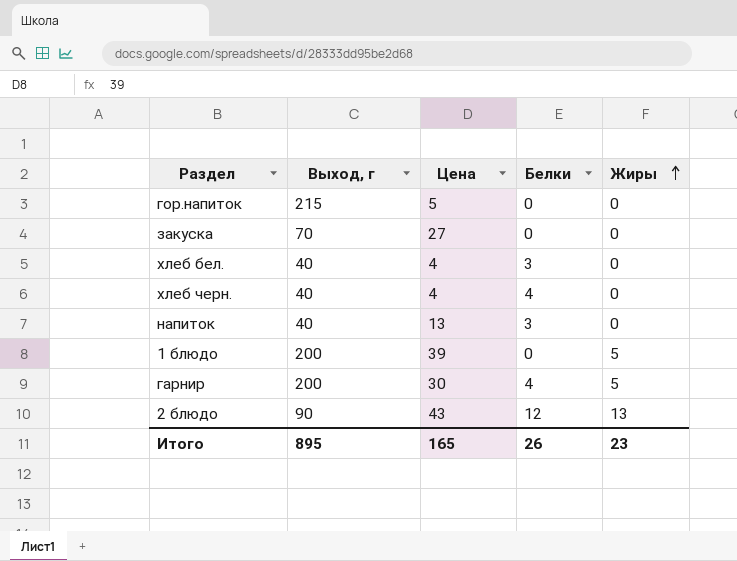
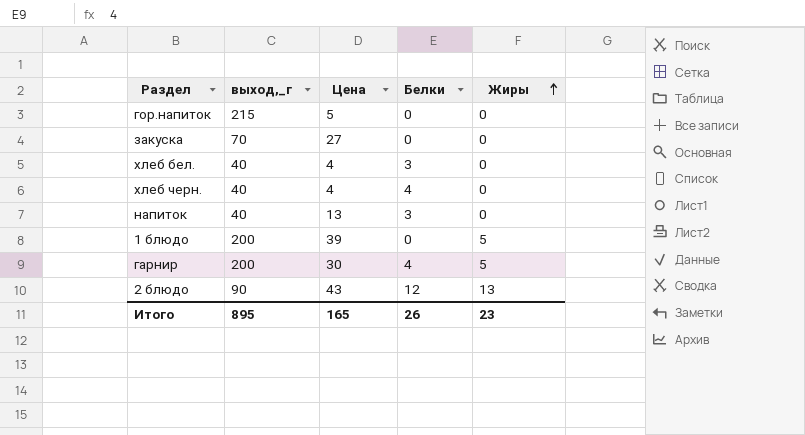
column name: Выход, г -> выход,_г

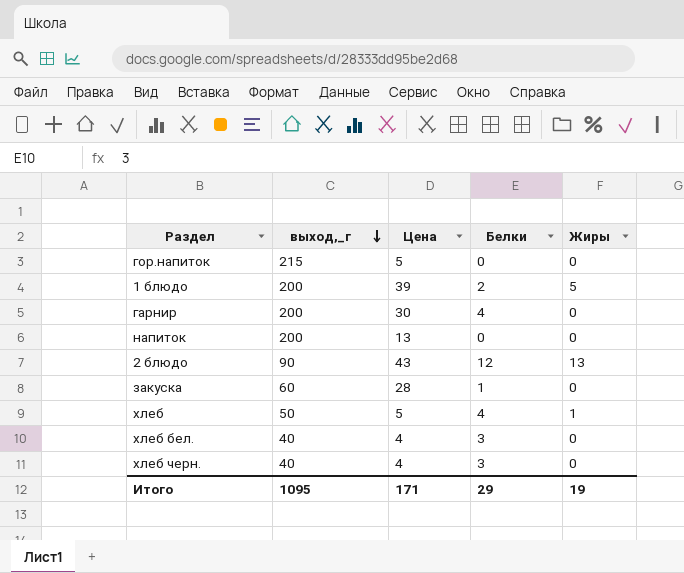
row order: Жиры ascending -> выход,_г descending
1 блюдо | Белки: 0 -> 2
гарнир | Жиры: 5 -> 0
напиток | выход,_г: 40 -> 200
напиток | Белки: 3 -> 0
закуска | выход,_г: 70 -> 60
закуска | Цена: 27 -> 28
закуска | Белки: 0 -> 1
row хлеб: none -> 50 | 5 | 4 | 1
хлеб черн. | Белки: 4 -> 3
Итого | выход,_г: 895 -> 1095
Итого | Цена: 165 -> 171
Итого | Белки: 26 -> 29
Итого | Жиры: 23 -> 19

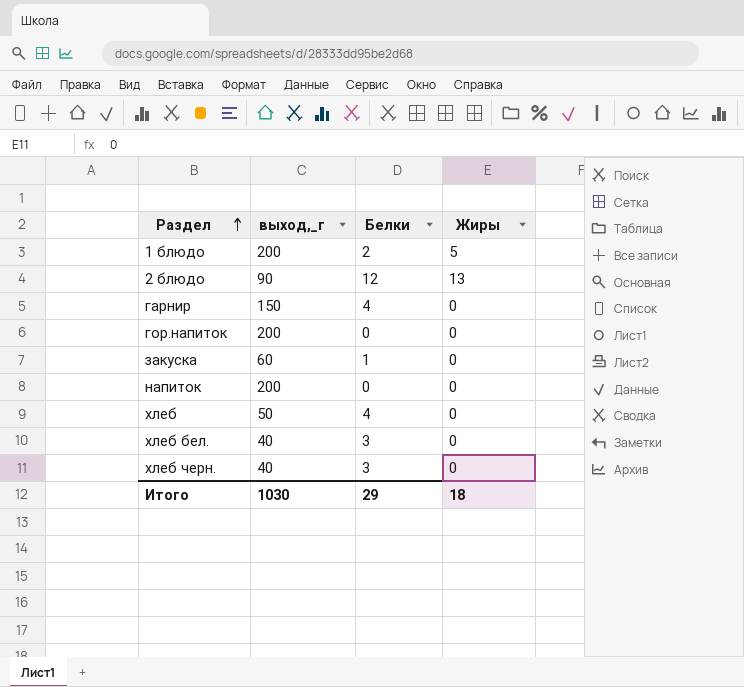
row order: выход,_г descending -> Раздел ascending
column Цена | position: 3 -> none
гарнир | выход,_г: 200 -> 150
гор.напиток | выход,_г: 215 -> 200
хлеб | Жиры: 1 -> 0
Итого | выход,_г: 1095 -> 1030
Итого | Жиры: 19 -> 18

